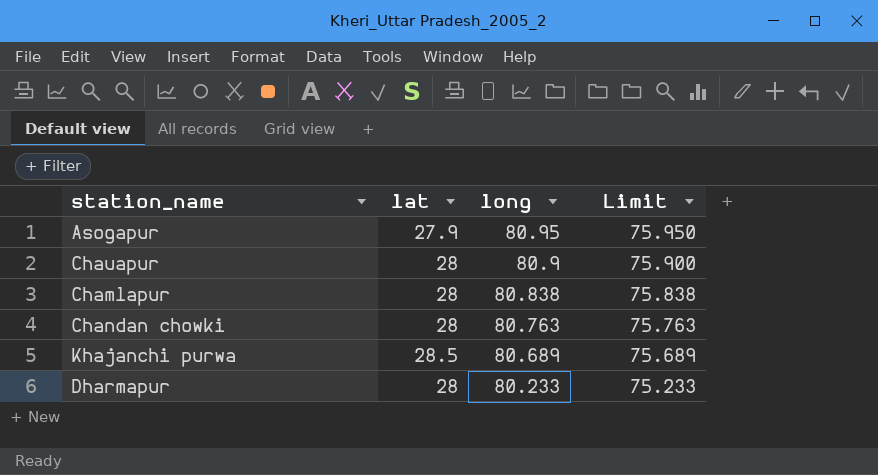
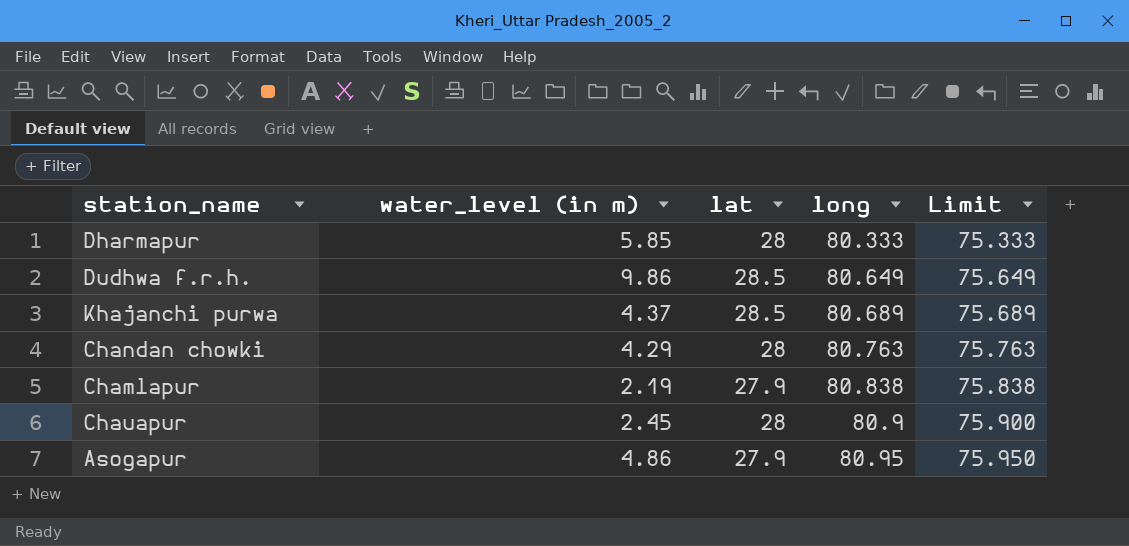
row order: long descending -> long ascending
column water_level (in m) | position: none -> 2
Dharmapur | long: 80.233 -> 80.333
Dharmapur | Limit: 75.233 -> 75.333
row Dudhwa f.r.h.: none -> 9.86 | 28.5 | 80.649 | 75.649
Chamlapur | lat: 28 -> 27.9

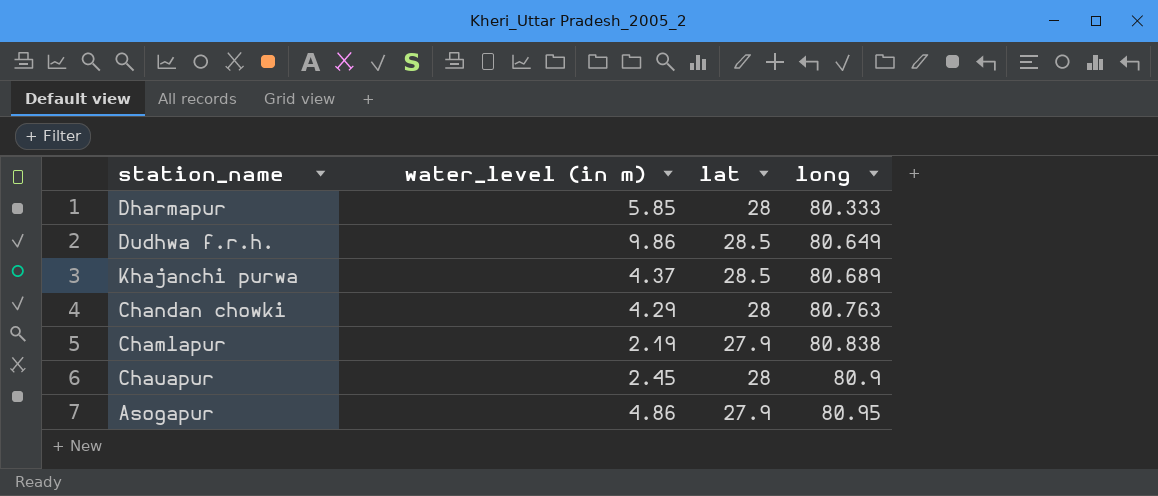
column Limit | formula: [long] - 5 -> none

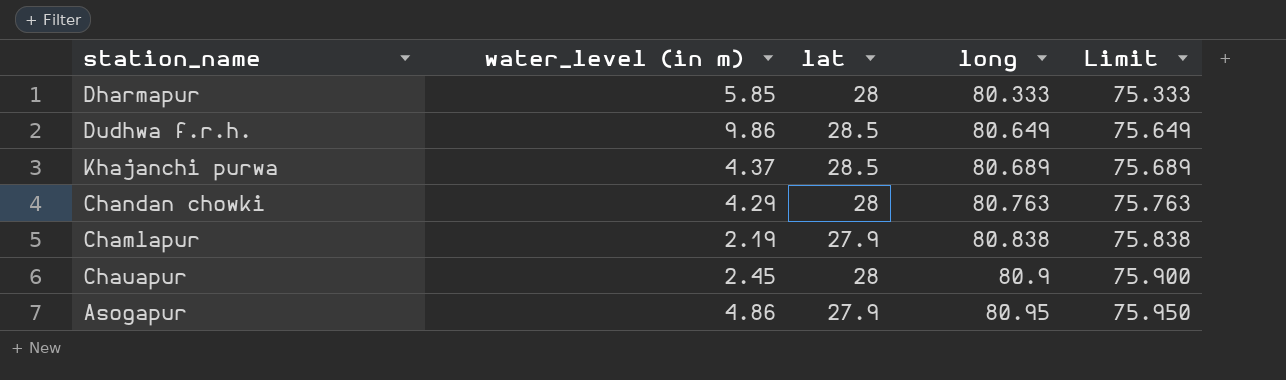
column Limit | formula: none -> [long] - 5

